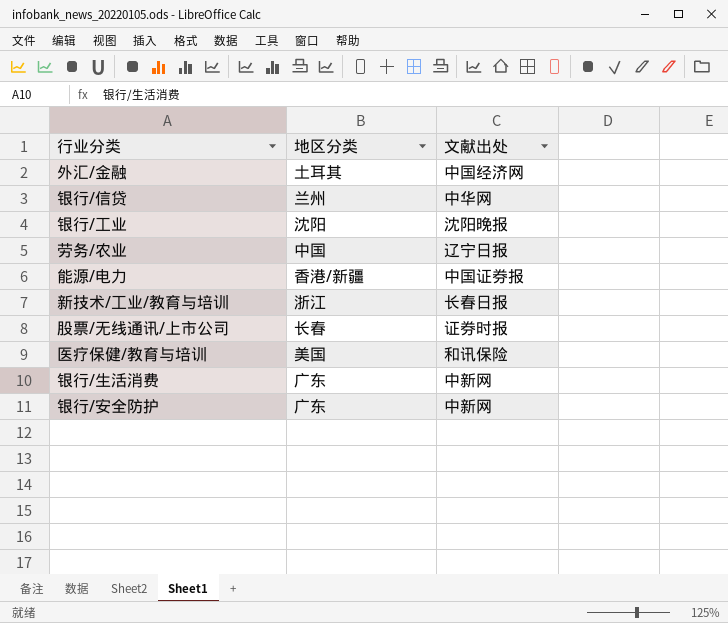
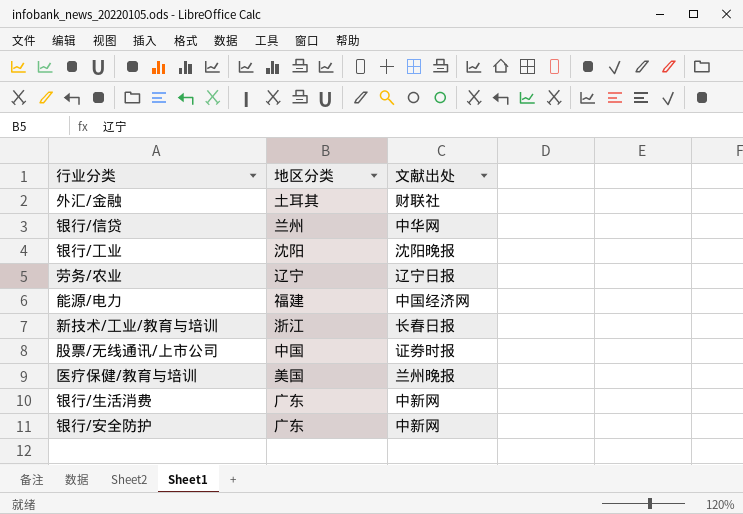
外汇/金融 | 文献出处: 中国经济网 -> 财联社
劳务/农业 | 地区分类: 中国 -> 辽宁
能源/电力 | 地区分类: 香港/新疆 -> 福建
能源/电力 | 文献出处: 中国证券报 -> 中国经济网
股票/无线通讯/上市公司 | 地区分类: 长春 -> 中国
医疗保健/教育与培训 | 文献出处: 和讯保险 -> 兰州晚报

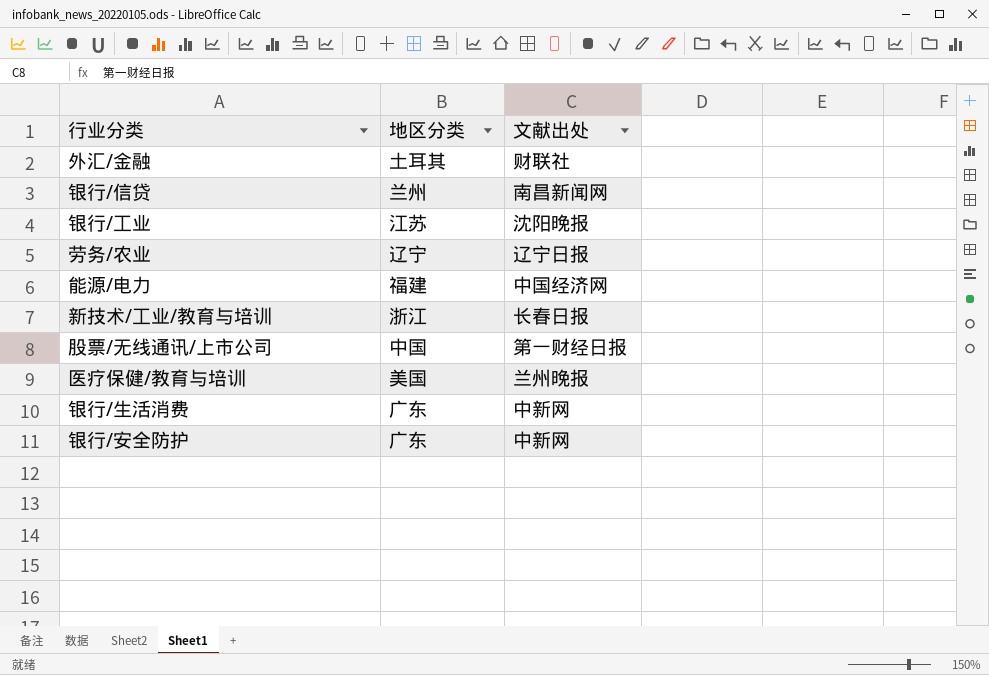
银行/信贷 | 文献出处: 中华网 -> 南昌新闻网
银行/工业 | 地区分类: 沈阳 -> 江苏
股票/无线通讯/上市公司 | 文献出处: 证券时报 -> 第一财经日报

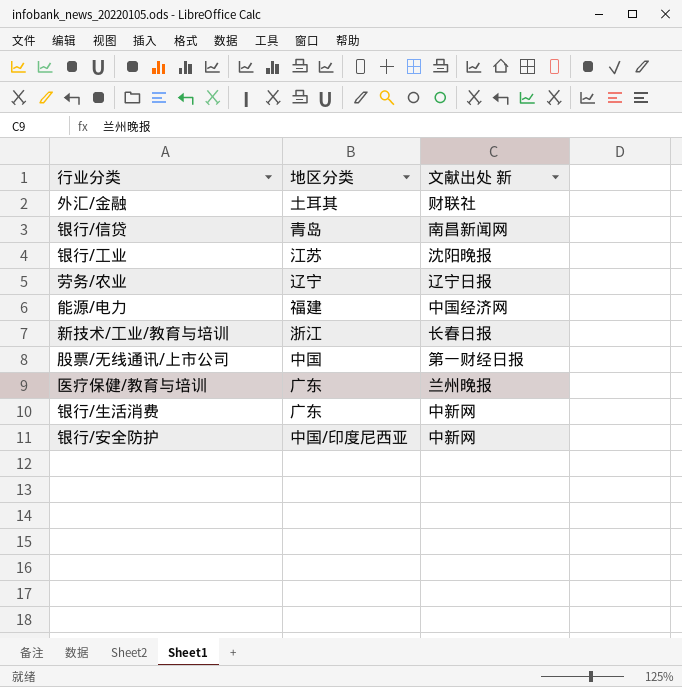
column name: 文献出处 -> 文献出处 新
银行/信贷 | 地区分类: 兰州 -> 青岛
医疗保健/教育与培训 | 地区分类: 美国 -> 广东
银行/安全防护 | 地区分类: 广东 -> 中国/印度尼西亚

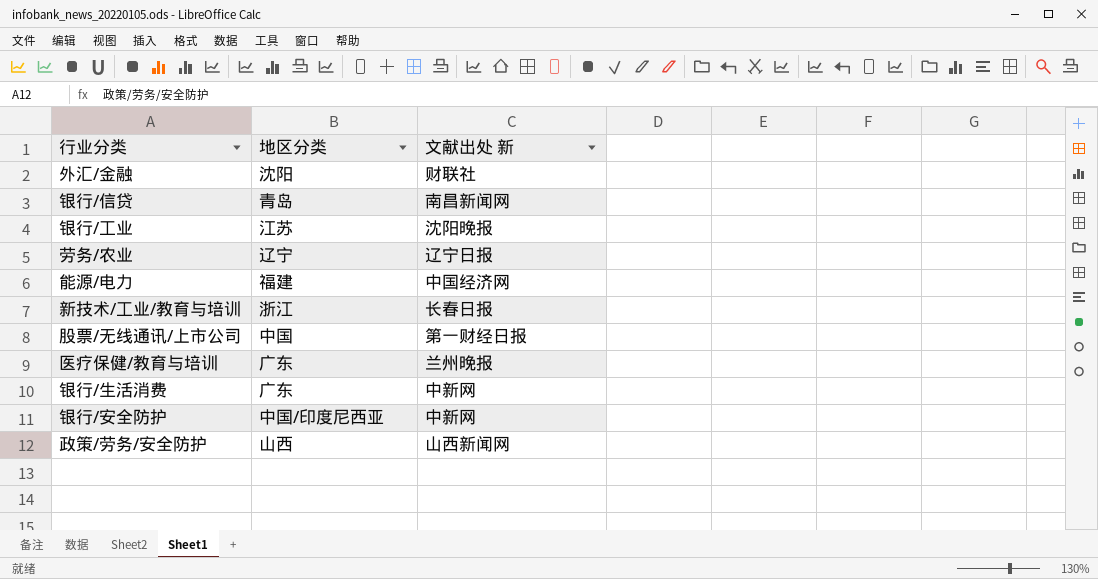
外汇/金融 | 地区分类: 土耳其 -> 沈阳
row 政策/劳务/安全防护: none -> 山西 | 山西新闻网

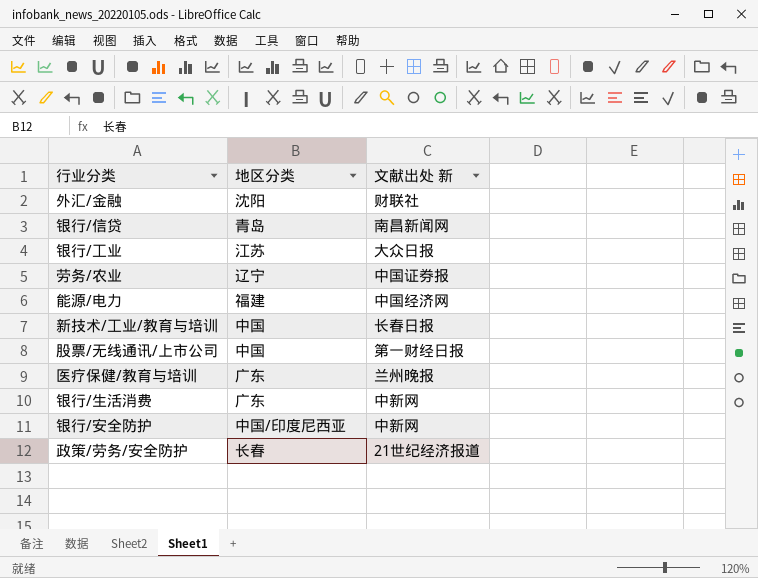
银行/工业 | 文献出处 新: 沈阳晚报 -> 大众日报
劳务/农业 | 文献出处 新: 辽宁日报 -> 中国证券报
新技术/工业/教育与培训 | 地区分类: 浙江 -> 中国
政策/劳务/安全防护 | 地区分类: 山西 -> 长春
政策/劳务/安全防护 | 文献出处 新: 山西新闻网 -> 21世纪经济报道

